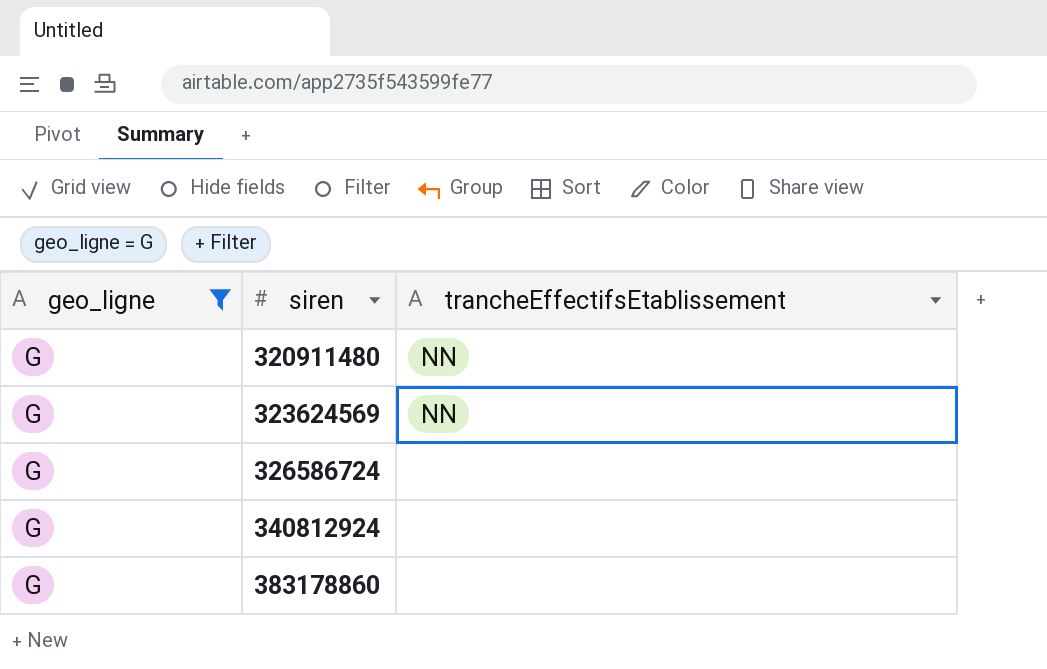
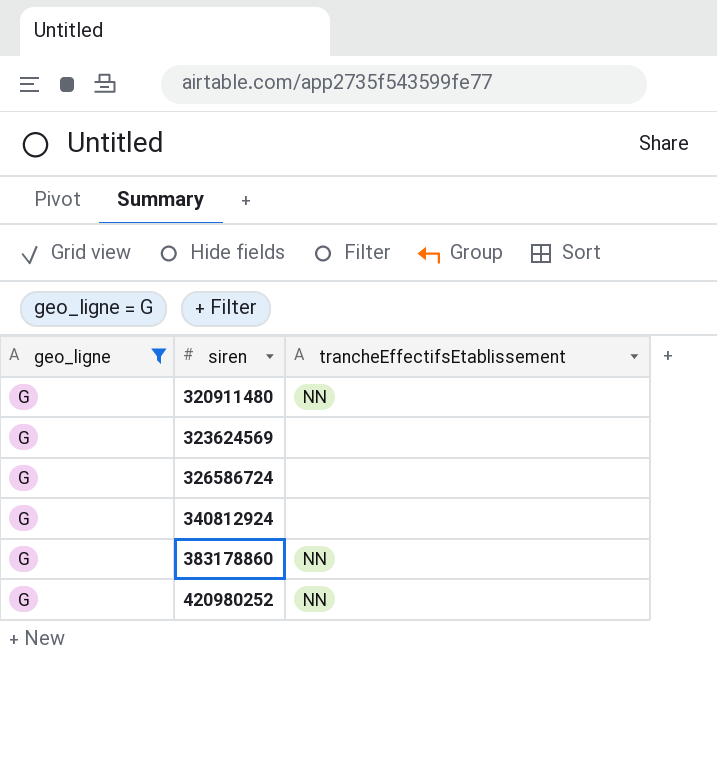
323624569 | trancheEffectifsEtablissement: NN -> none
383178860 | trancheEffectifsEtablissement: none -> NN
row 420980252: none -> G | NN

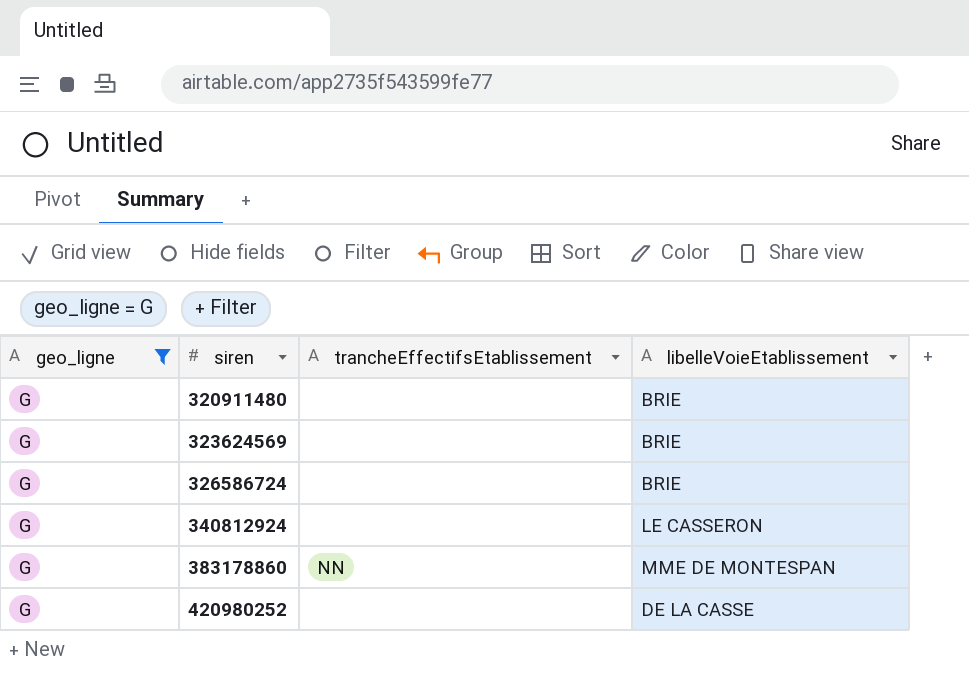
column libelleVoieEtablissement | position: none -> 4
320911480 | trancheEffectifsEtablissement: NN -> none
420980252 | trancheEffectifsEtablissement: NN -> none

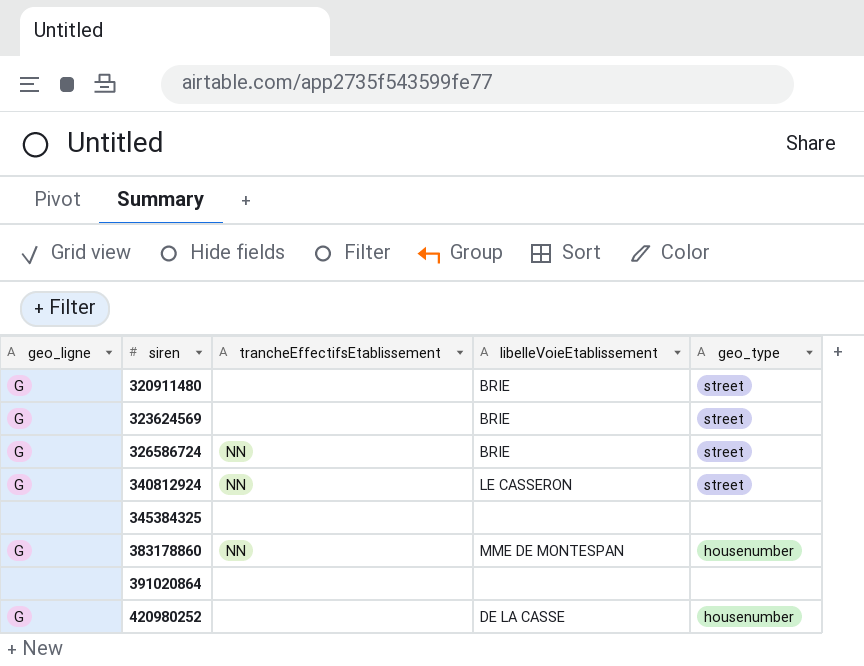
filter: geo_ligne = G -> none
column geo_type | position: none -> 5
326586724 | trancheEffectifsEtablissement: none -> NN
340812924 | trancheEffectifsEtablissement: none -> NN

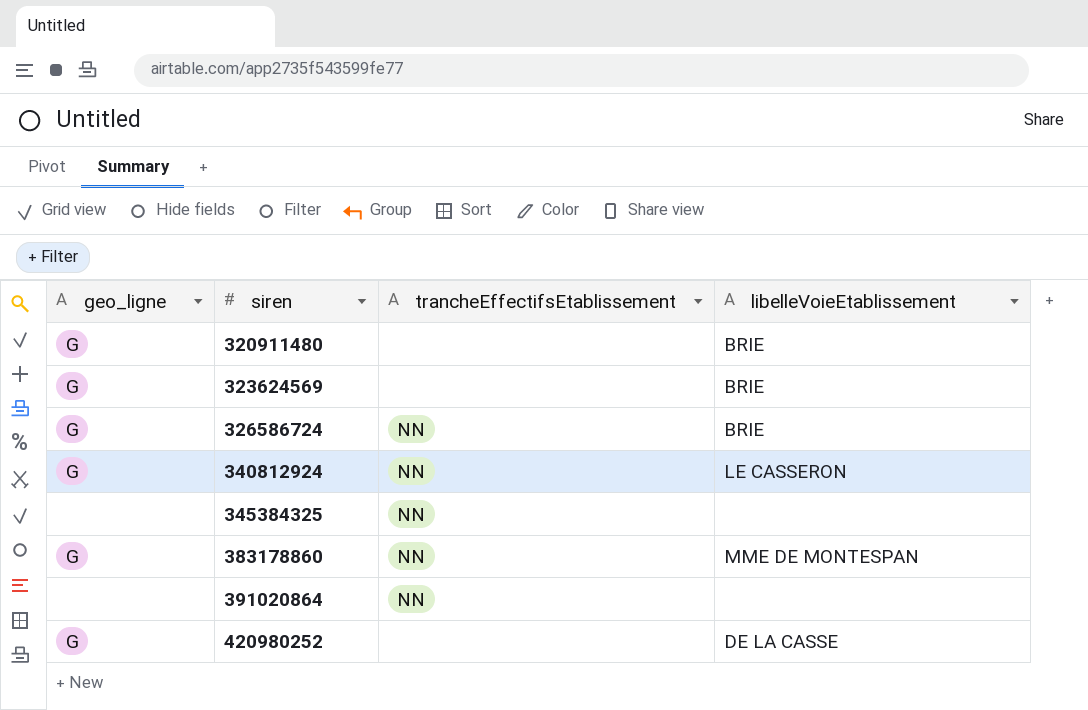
column geo_type | position: 5 -> none
345384325 | trancheEffectifsEtablissement: none -> NN
391020864 | trancheEffectifsEtablissement: none -> NN

